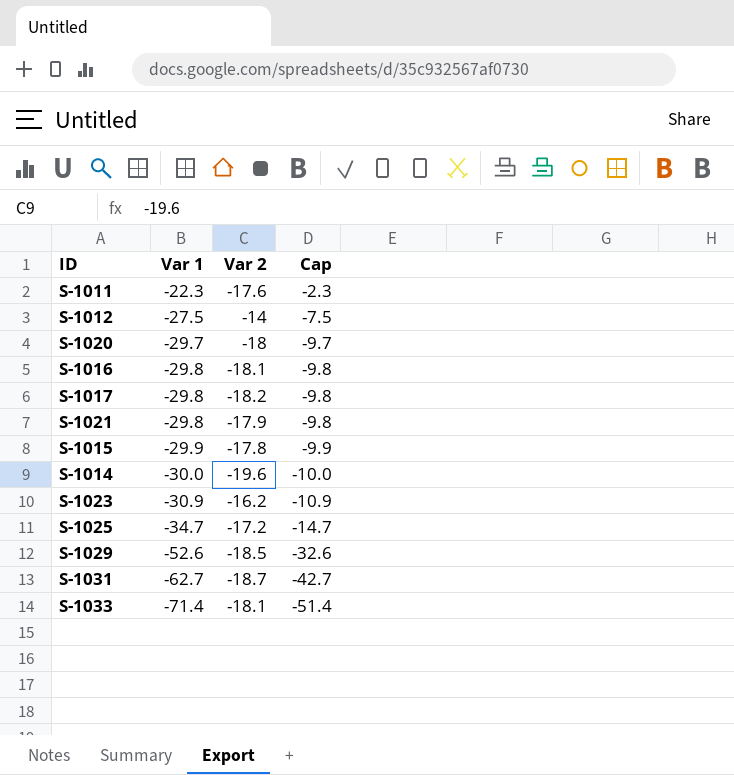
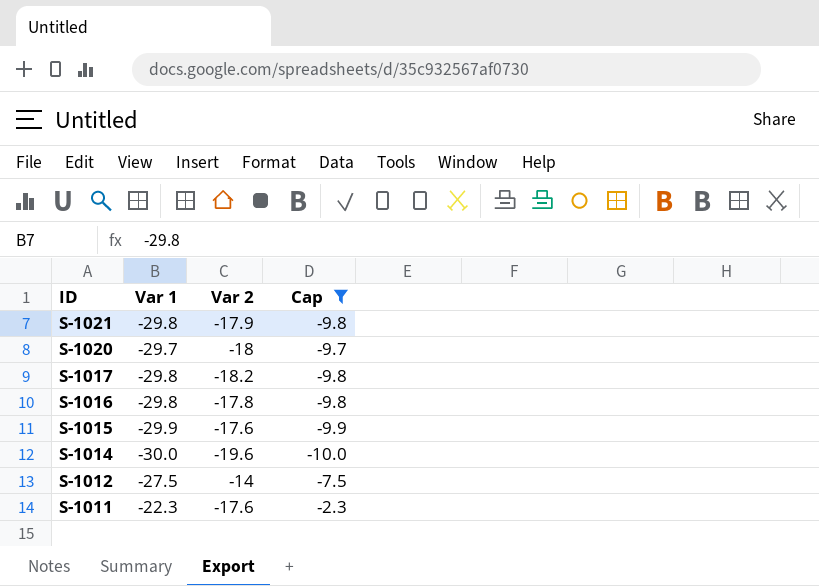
filter: none -> Cap >= -10.0
row order: Var 1 descending -> ID descending
S-1016 | Var 2: -18.1 -> -17.8
S-1015 | Var 2: -17.8 -> -17.6

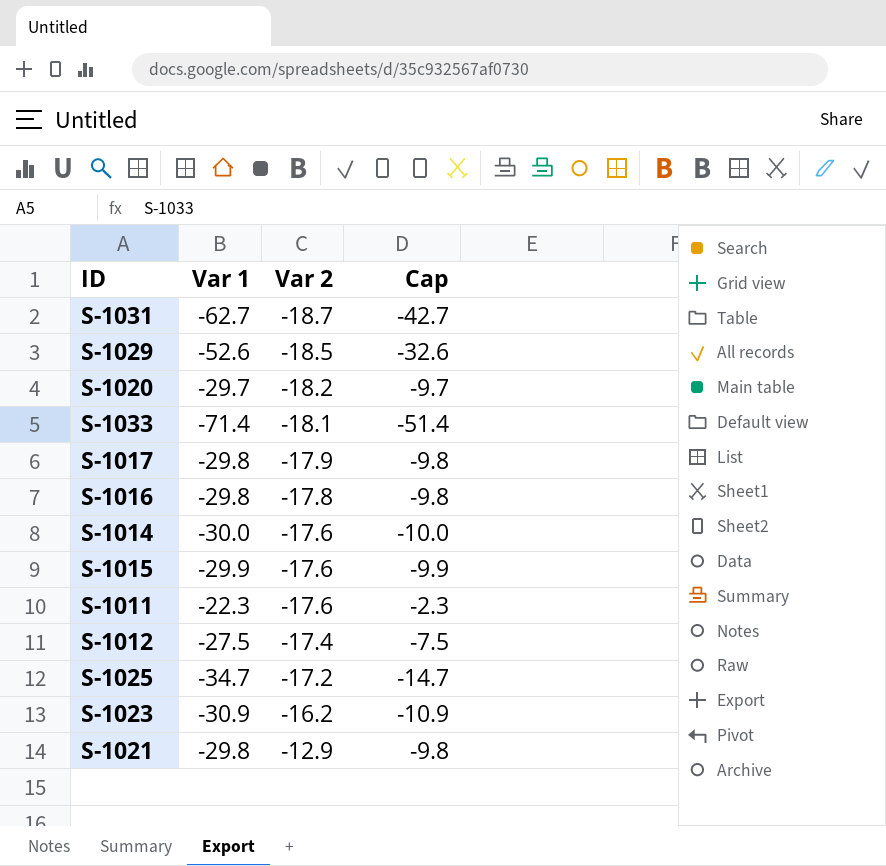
filter: Cap >= -10.0 -> none
row order: ID descending -> Var 2 ascending
S-1020 | Var 2: -18 -> -18.2
S-1017 | Var 2: -18.2 -> -17.9
S-1014 | Var 2: -19.6 -> -17.6
S-1012 | Var 2: -14 -> -17.4
S-1021 | Var 2: -17.9 -> -12.9

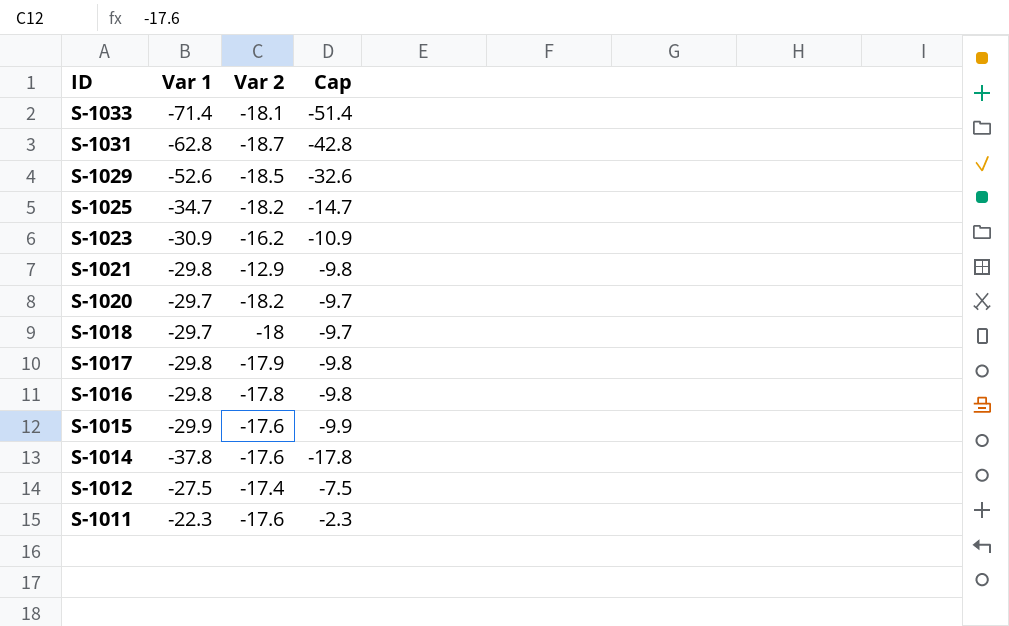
row order: Var 2 ascending -> ID descending
S-1031 | Var 1: -62.7 -> -62.8
S-1031 | Cap: -42.7 -> -42.8
S-1025 | Var 2: -17.2 -> -18.2
row S-1018: none -> -29.7 | -18 | -9.7
S-1014 | Var 1: -30.0 -> -37.8
S-1014 | Cap: -10.0 -> -17.8

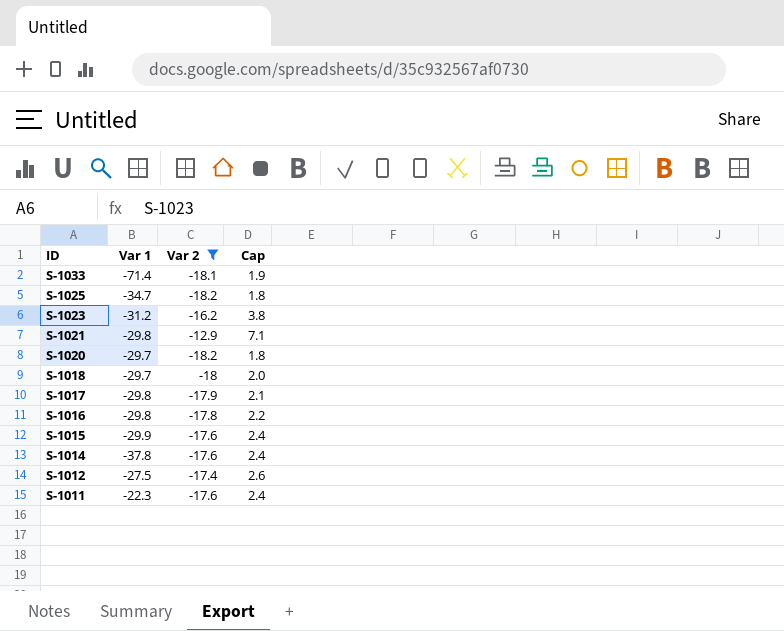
filter: none -> Var 2 >= -18.2
column Cap | formula: [Var 1] + 20 -> [Var 2] + 20
S-1023 | Var 1: -30.9 -> -31.2

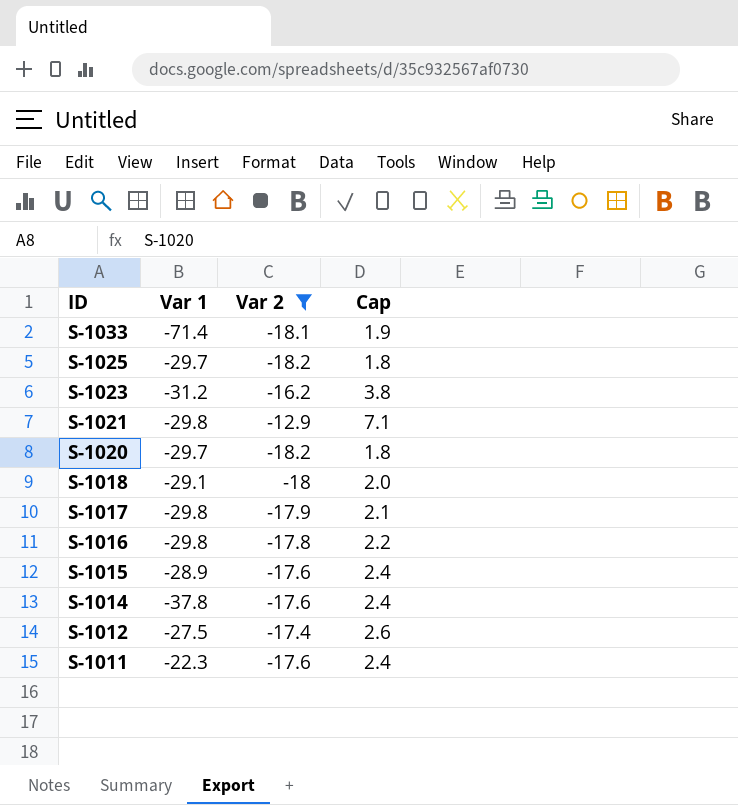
S-1025 | Var 1: -34.7 -> -29.7
S-1018 | Var 1: -29.7 -> -29.1
S-1015 | Var 1: -29.9 -> -28.9

